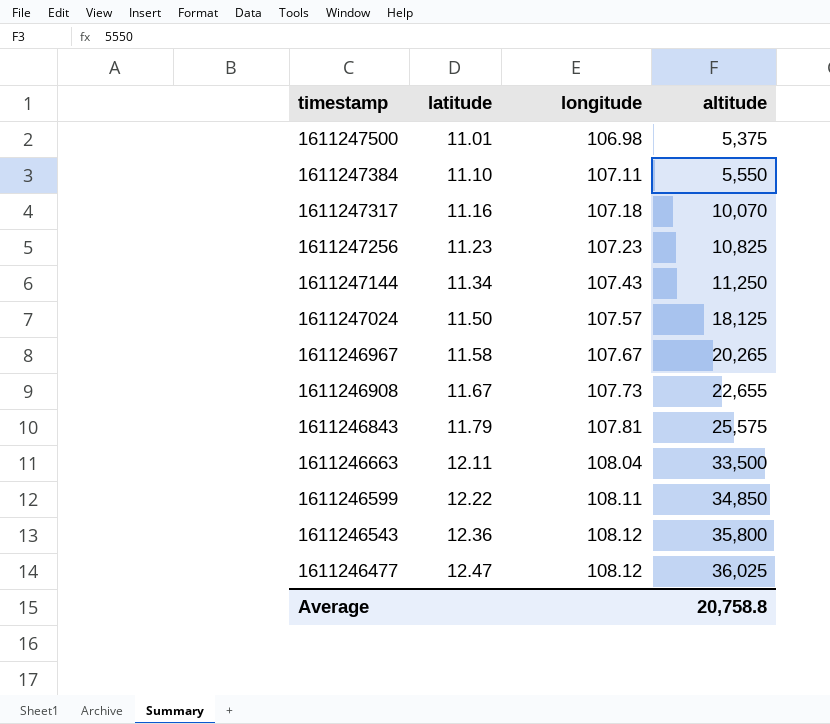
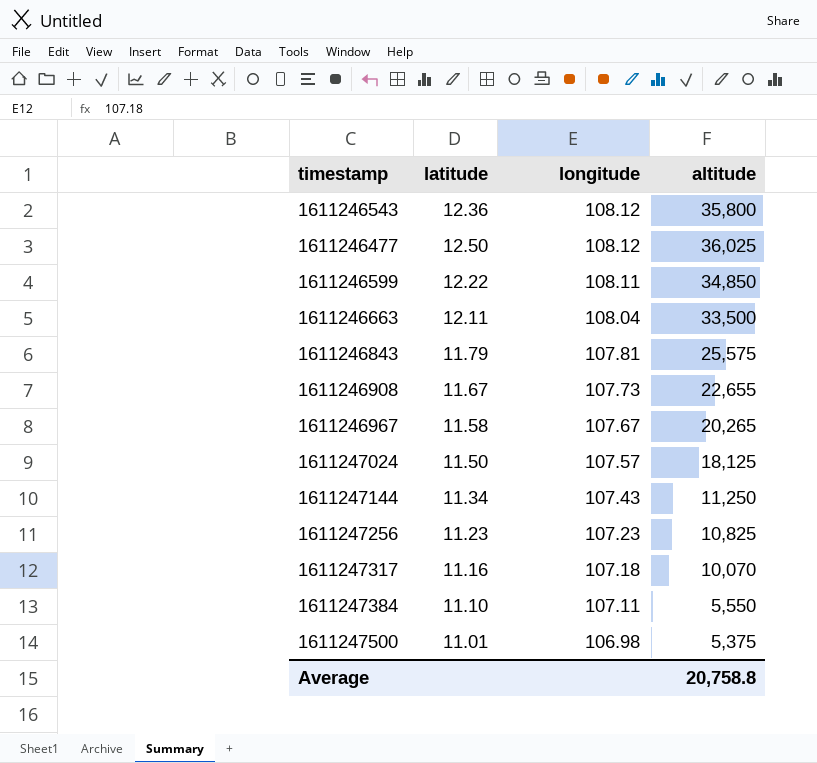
row order: timestamp descending -> longitude descending
1611246477 | latitude: 12.47 -> 12.50

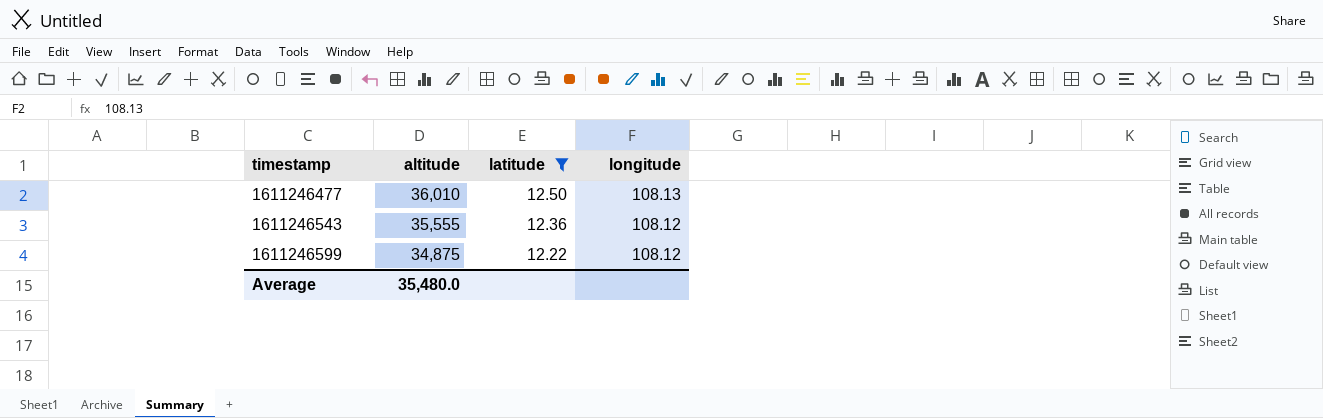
filter: none -> latitude >= 12.22
row order: longitude descending -> timestamp ascending
column altitude | position: 4 -> 2
1611246477 | altitude: 36,025 -> 36,010
1611246477 | longitude: 108.12 -> 108.13
1611246543 | altitude: 35,800 -> 35,555
1611246599 | altitude: 34,850 -> 34,875
1611246599 | longitude: 108.11 -> 108.12
Average | altitude: 20,758.8 -> 35,480.0

